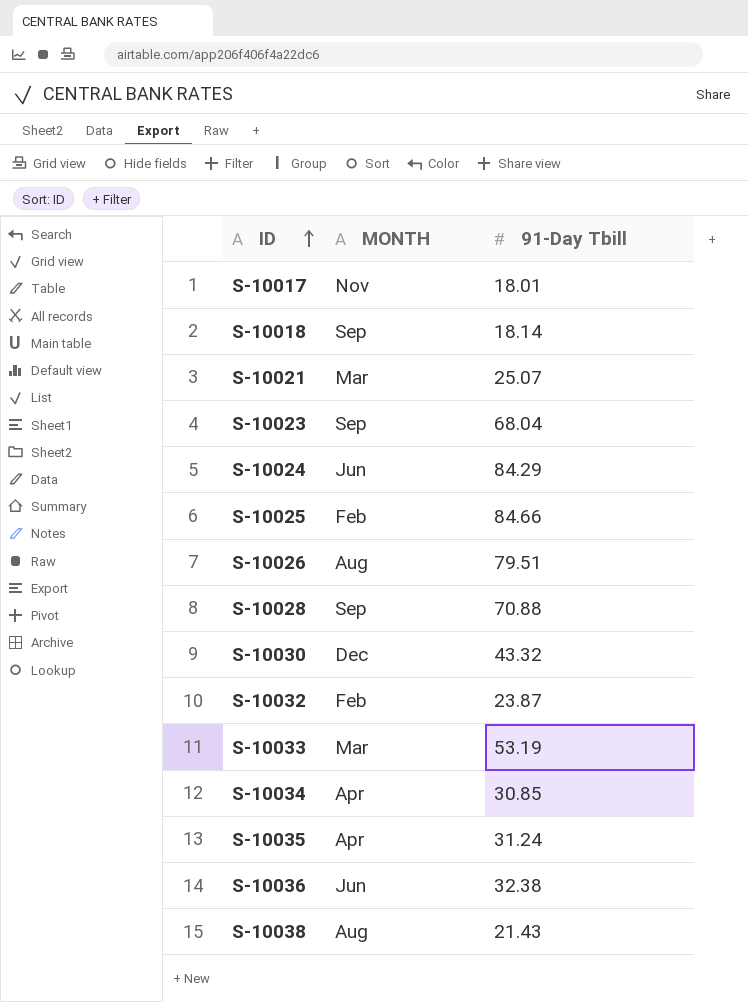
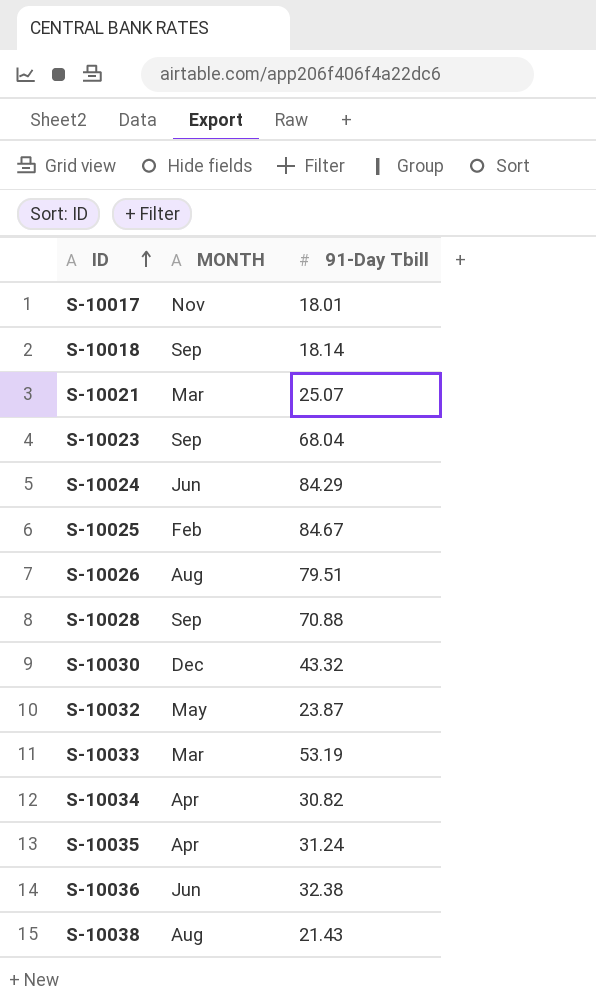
S-10025 | 91-Day Tbill: 84.66 -> 84.67
S-10032 | MONTH: Feb -> May
S-10034 | 91-Day Tbill: 30.85 -> 30.82

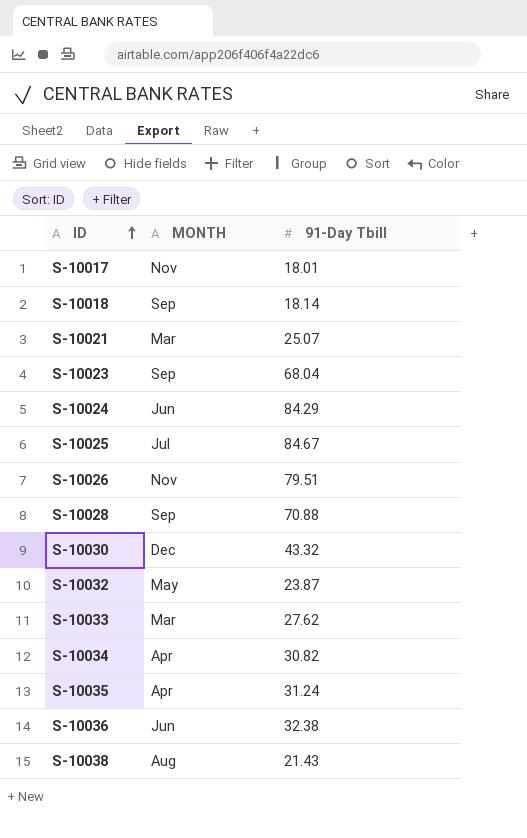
S-10025 | MONTH: Feb -> Jul
S-10026 | MONTH: Aug -> Nov
S-10033 | 91-Day Tbill: 53.19 -> 27.62

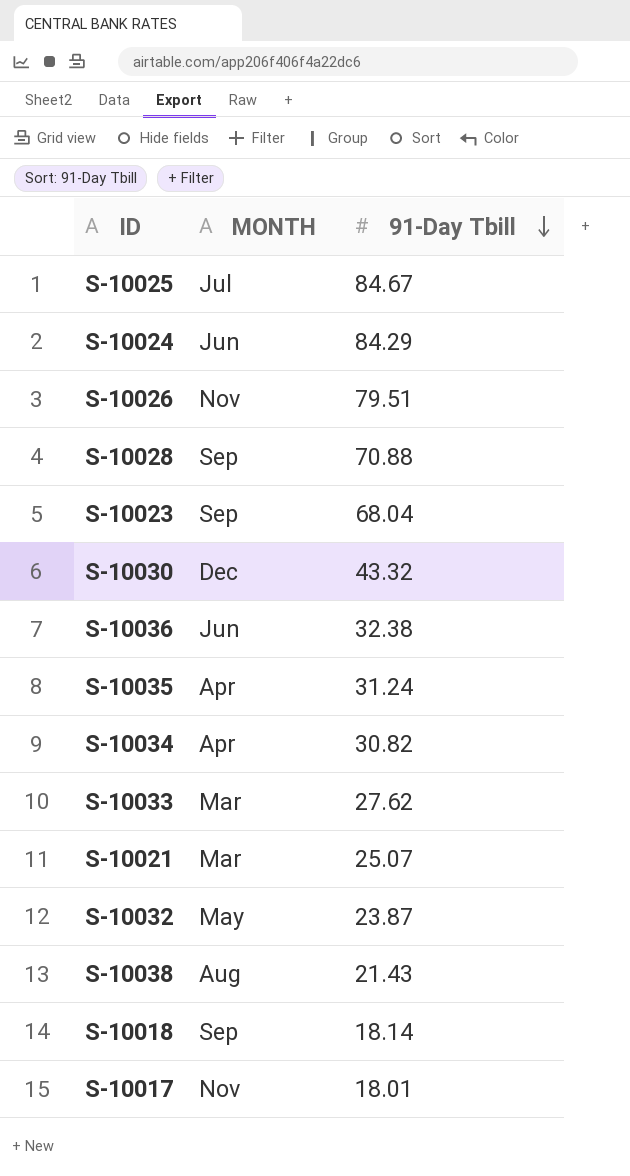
row order: ID ascending -> 91-Day Tbill descending

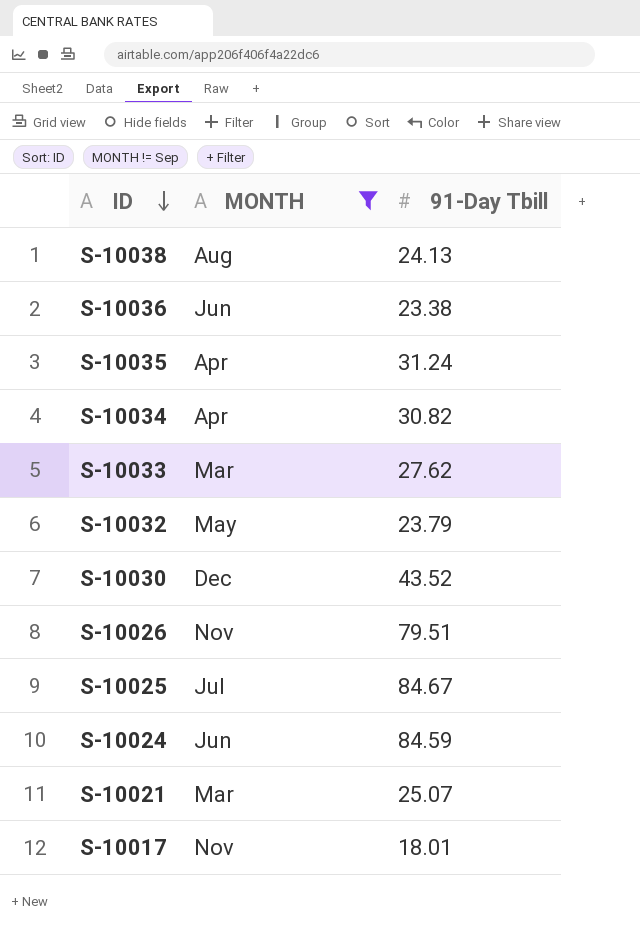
filter: none -> MONTH != Sep
row order: 91-Day Tbill descending -> ID descending
S-10038 | 91-Day Tbill: 21.43 -> 24.13
S-10036 | 91-Day Tbill: 32.38 -> 23.38
S-10032 | 91-Day Tbill: 23.87 -> 23.79
S-10030 | 91-Day Tbill: 43.32 -> 43.52
S-10024 | 91-Day Tbill: 84.29 -> 84.59

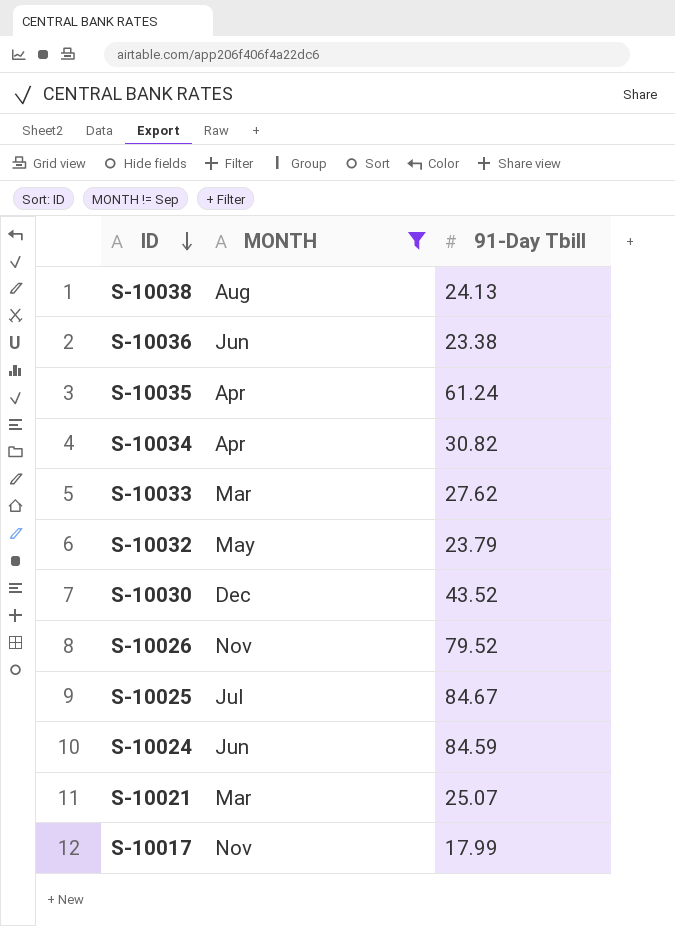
S-10035 | 91-Day Tbill: 31.24 -> 61.24
S-10026 | 91-Day Tbill: 79.51 -> 79.52
S-10017 | 91-Day Tbill: 18.01 -> 17.99

